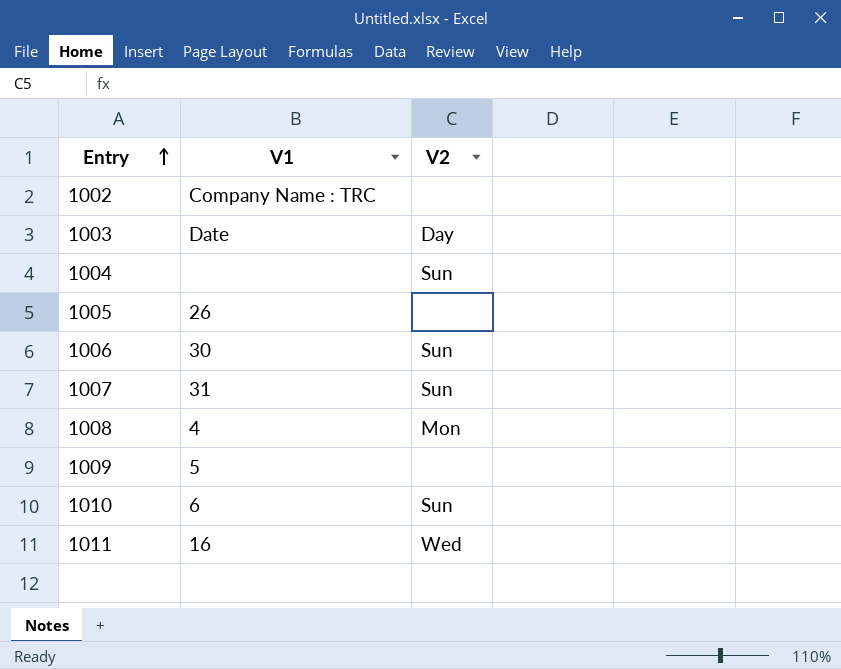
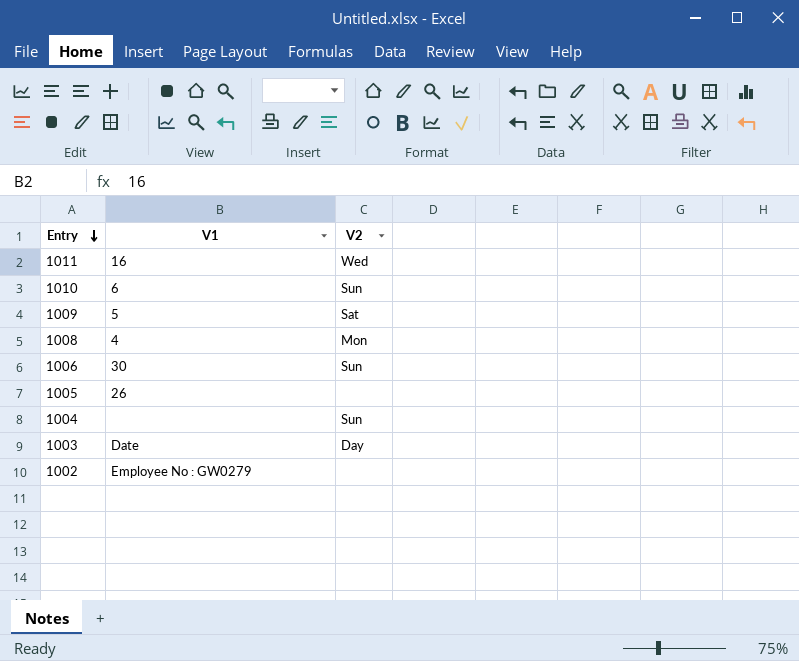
row order: Entry ascending -> Entry descending
row 1007: 31 | Sun -> none
1009 | V2: none -> Sat
1002 | V1: Company Name : TRC -> Employee No : GW0279

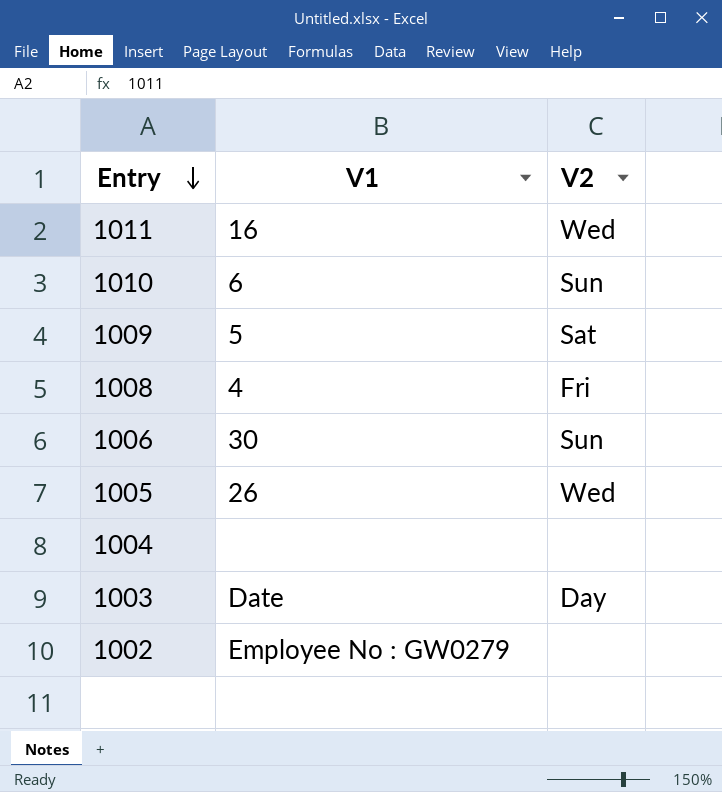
1008 | V2: Mon -> Fri
1005 | V2: none -> Wed
1004 | V2: Sun -> none

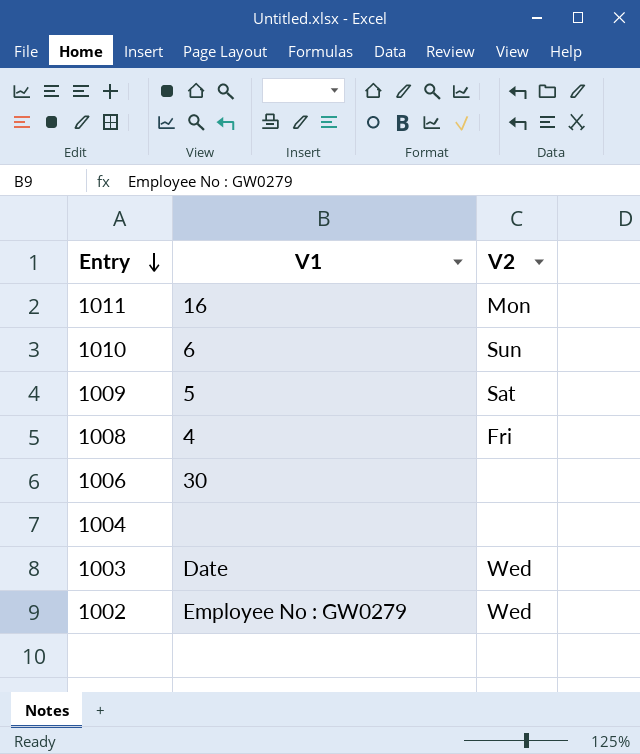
row 1005: 26 | Wed -> none
1011 | V2: Wed -> Mon
1006 | V2: Sun -> none
1003 | V2: Day -> Wed
1002 | V2: none -> Wed

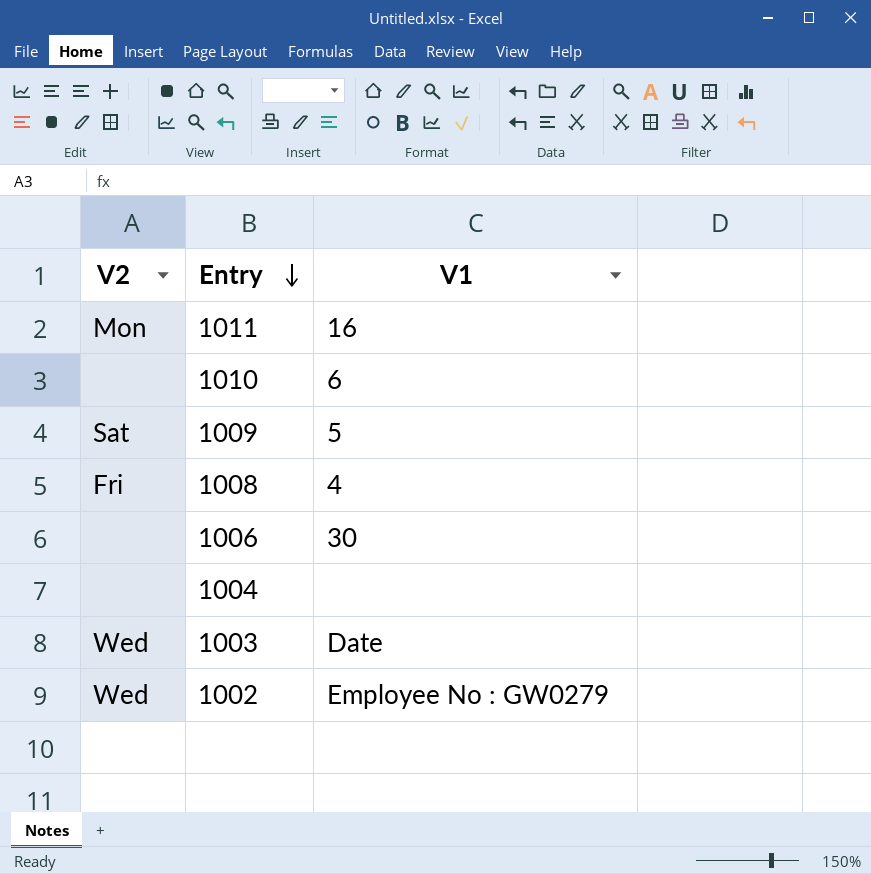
column V2 | position: 3 -> 1
1010 | V2: Sun -> none

